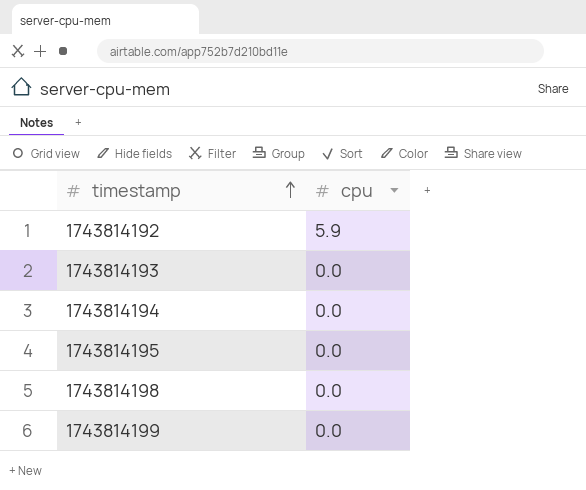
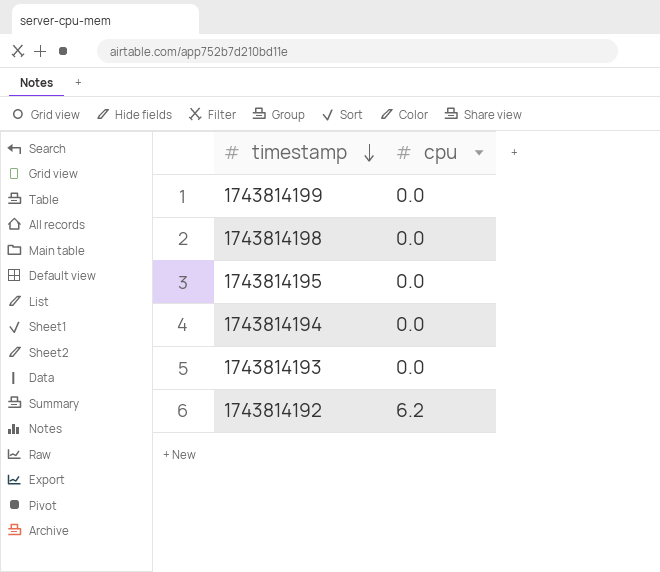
row order: timestamp ascending -> timestamp descending
1743814192 | cpu: 5.9 -> 6.2

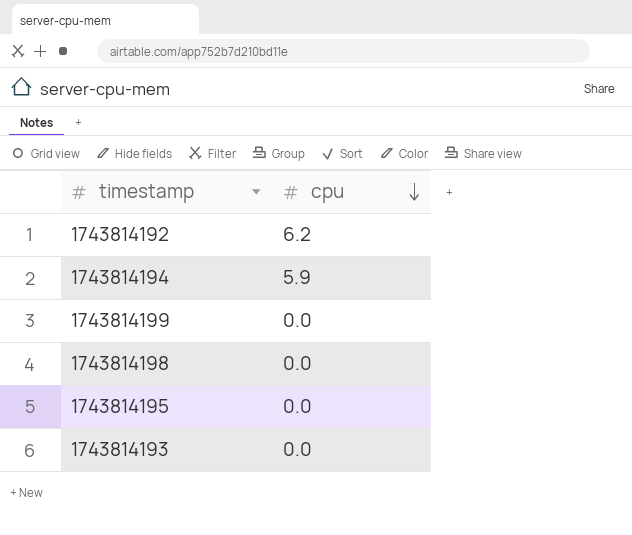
row order: timestamp descending -> cpu descending
1743814194 | cpu: 0.0 -> 5.9

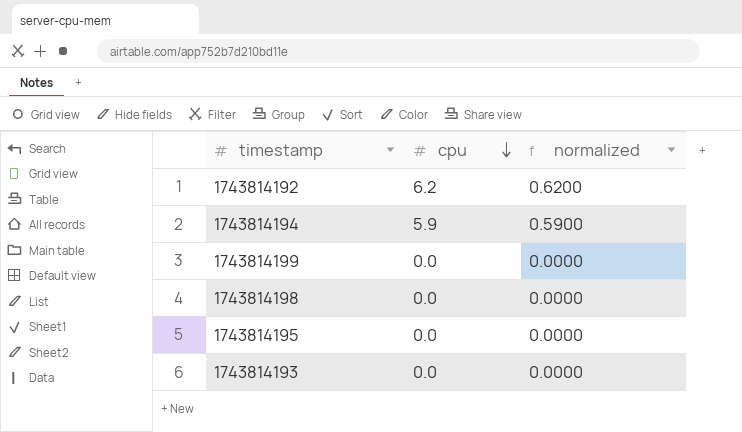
column normalized | formula: none -> [cpu] * 0.1

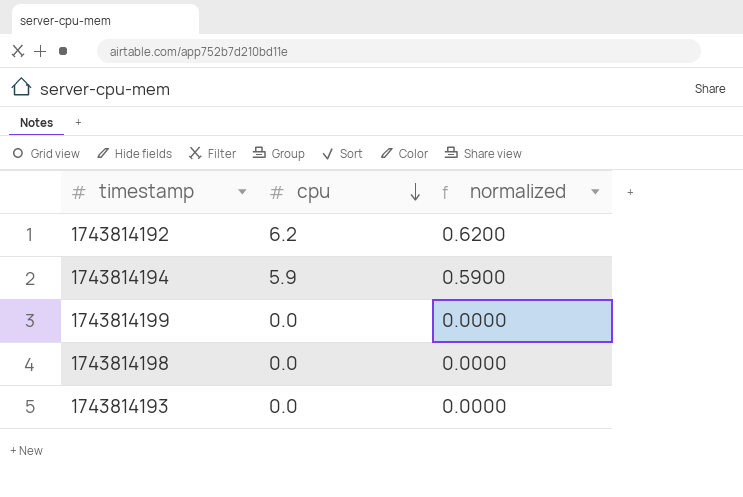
row 1743814195: 0.0 | 0.0000 -> none

